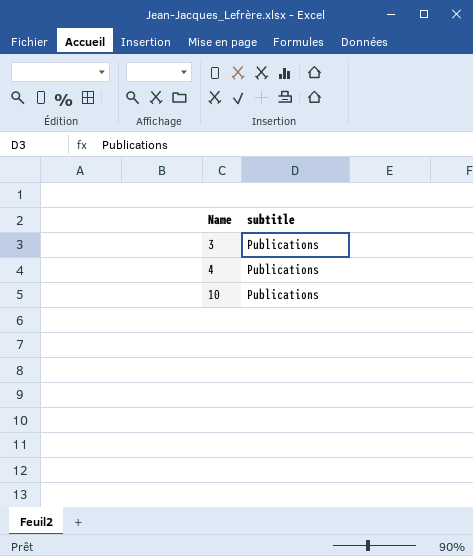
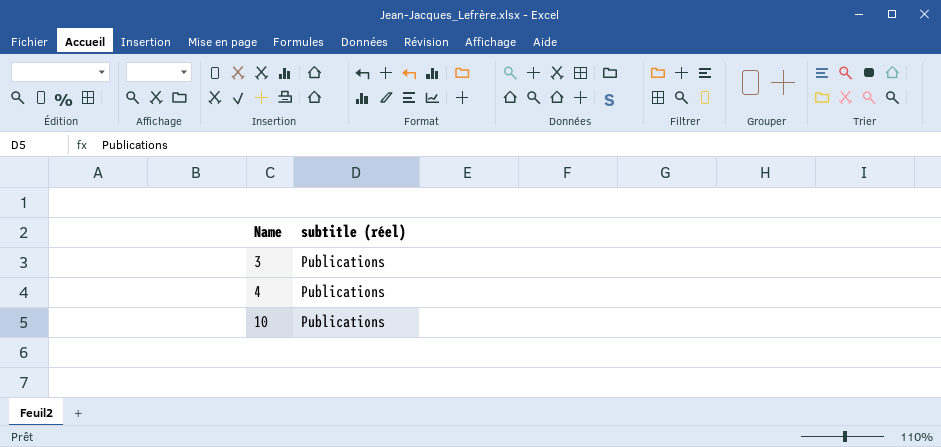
column name: subtitle -> subtitle (réel)

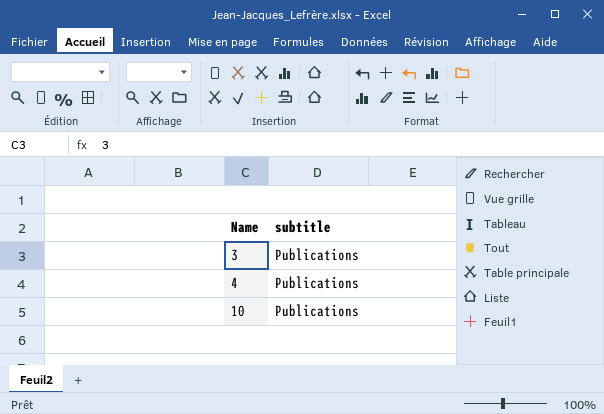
column name: subtitle (réel) -> subtitle

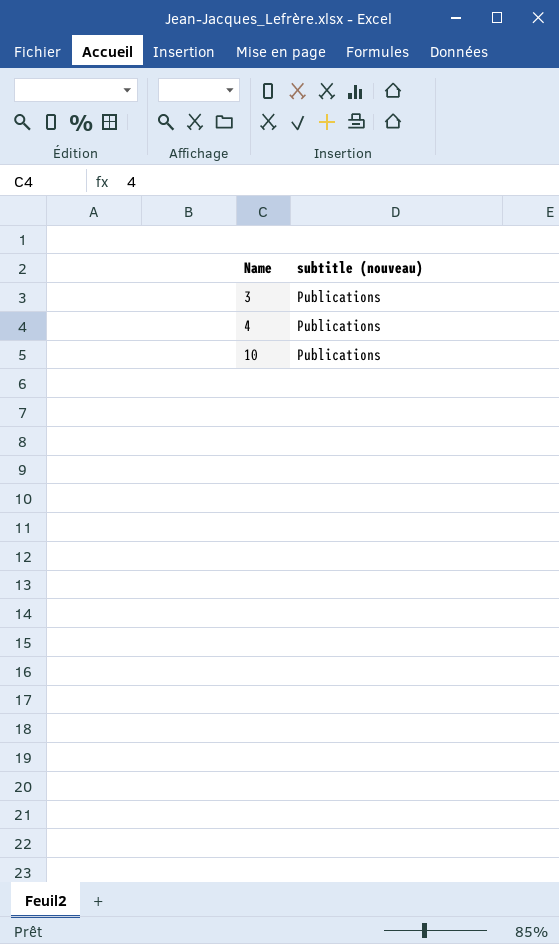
column name: subtitle -> subtitle (nouveau)

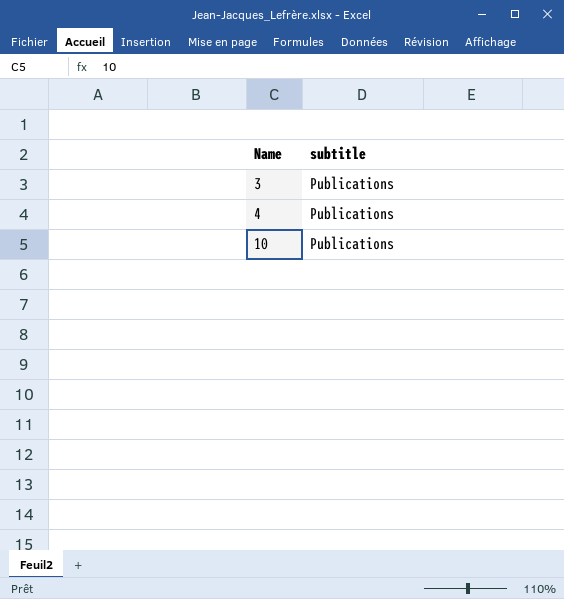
column name: subtitle (nouveau) -> subtitle

